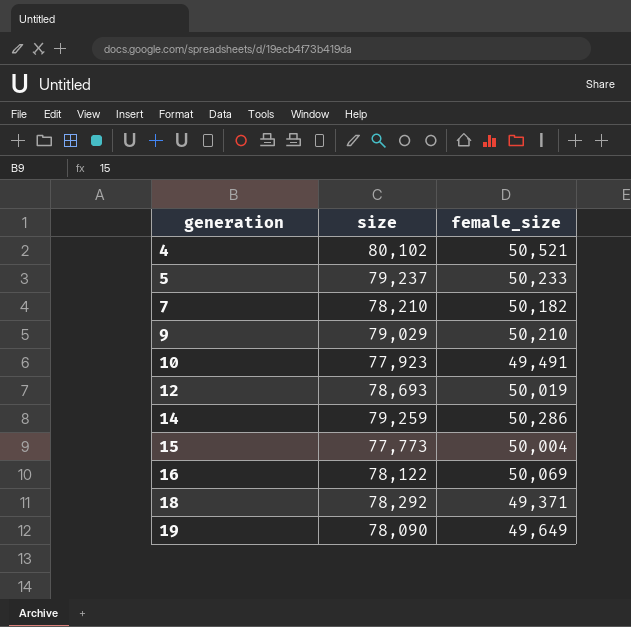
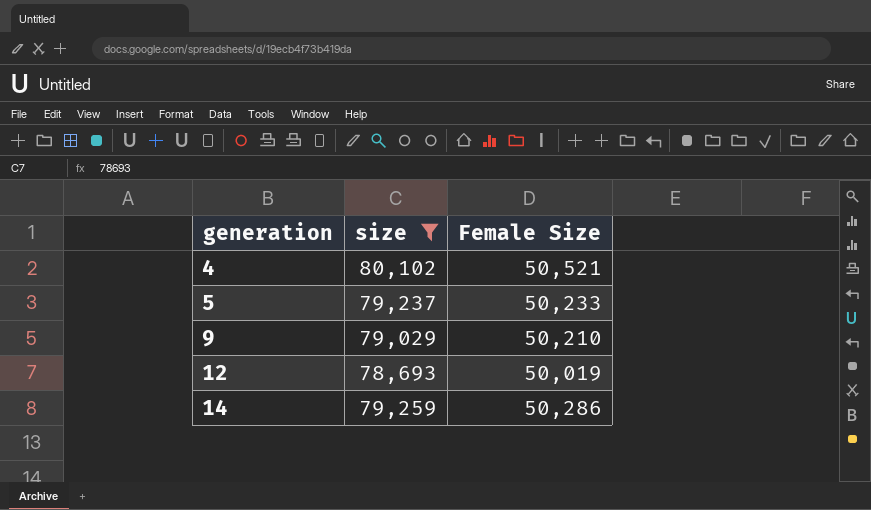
filter: none -> size >= 78,693
column name: female_size -> Female Size

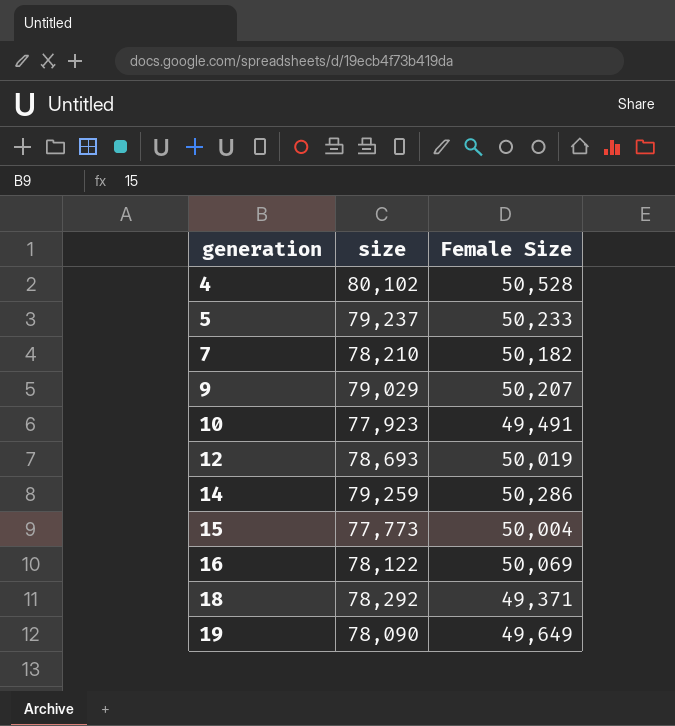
filter: size >= 78,693 -> none
4 | Female Size: 50,521 -> 50,528
9 | Female Size: 50,210 -> 50,207

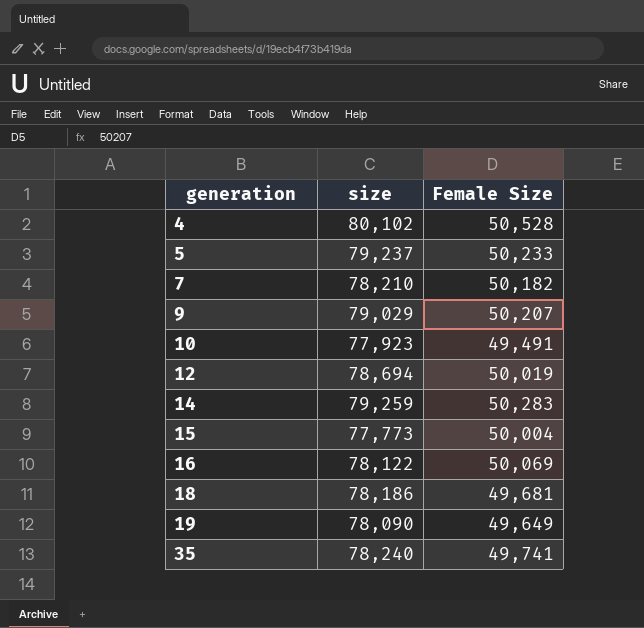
12 | size: 78,693 -> 78,694
14 | Female Size: 50,286 -> 50,283
18 | size: 78,292 -> 78,186
18 | Female Size: 49,371 -> 49,681
row 35: none -> 78,240 | 49,741

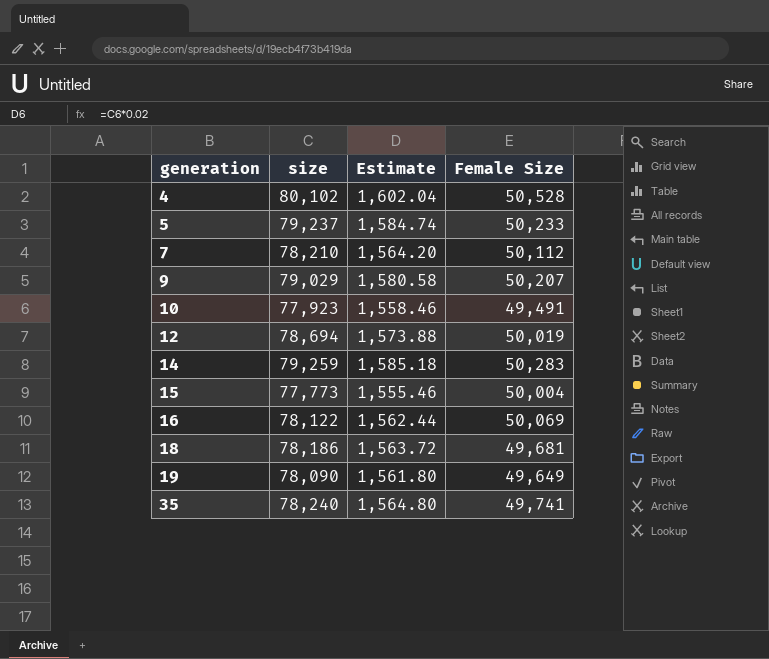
column Estimate | formula: none -> [size] * 0.02
7 | Female Size: 50,182 -> 50,112

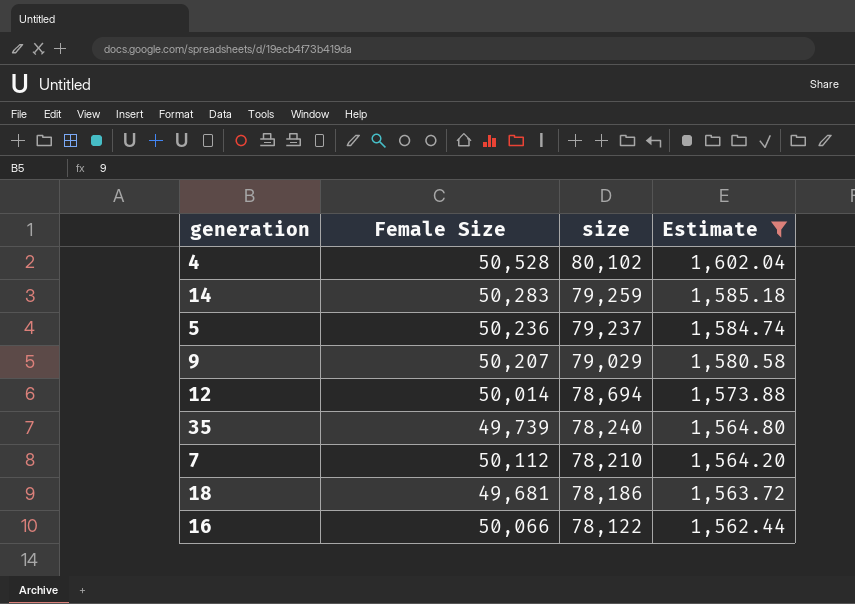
filter: none -> Estimate >= 1,562.44
row order: generation ascending -> size descending
column Female Size | position: 4 -> 2
5 | Female Size: 50,233 -> 50,236
12 | Female Size: 50,019 -> 50,014
35 | Female Size: 49,741 -> 49,739
16 | Female Size: 50,069 -> 50,066

